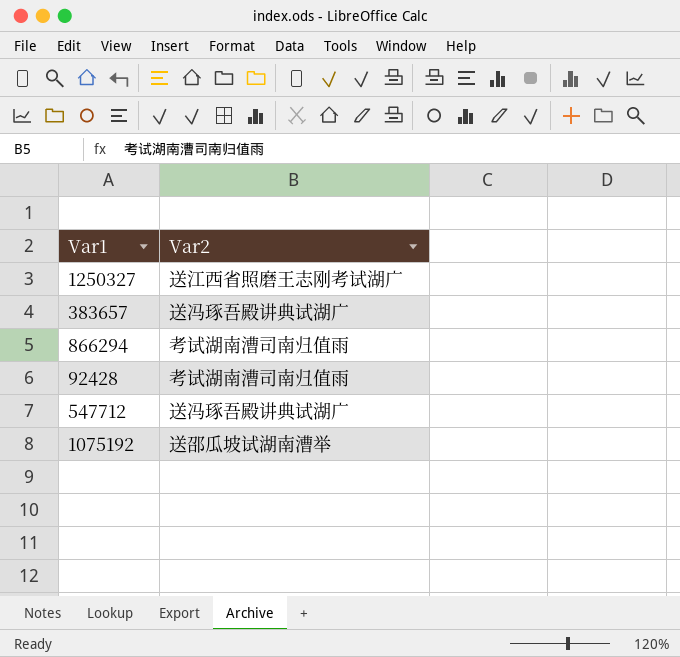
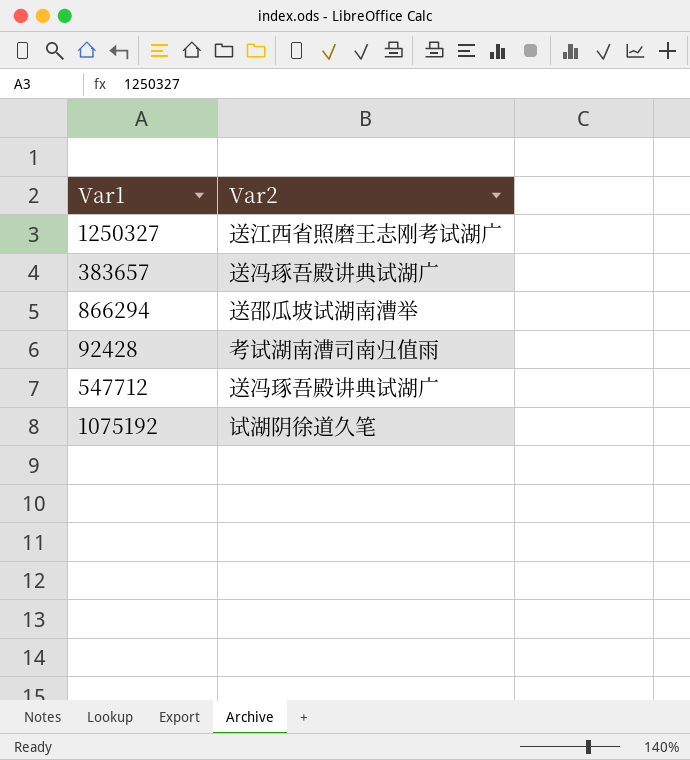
866294 | Var2: 考试湖南漕司南归值雨 -> 送邵瓜坡试湖南漕举
1075192 | Var2: 送邵瓜坡试湖南漕举 -> 试湖阴徐道久笔

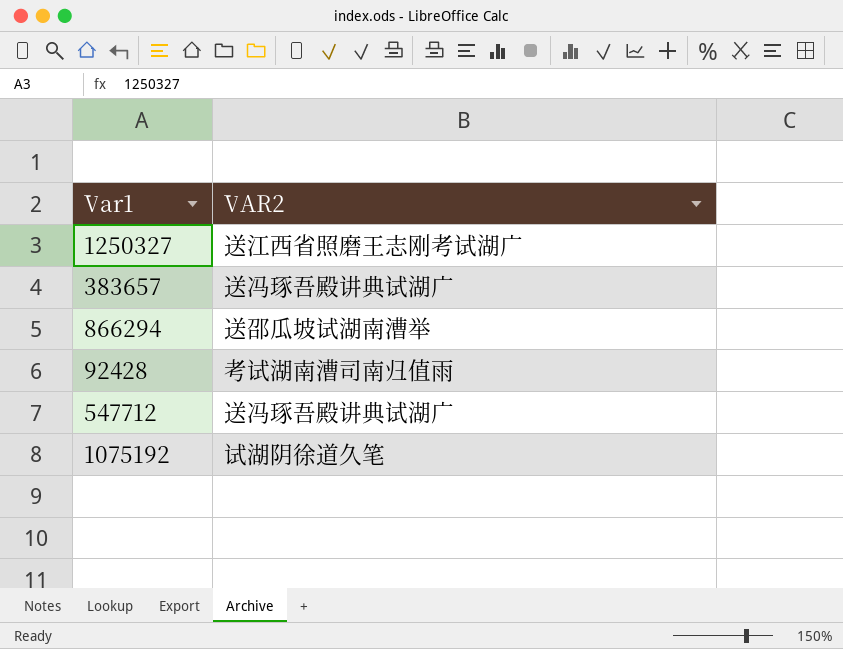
column name: Var2 -> VAR2

